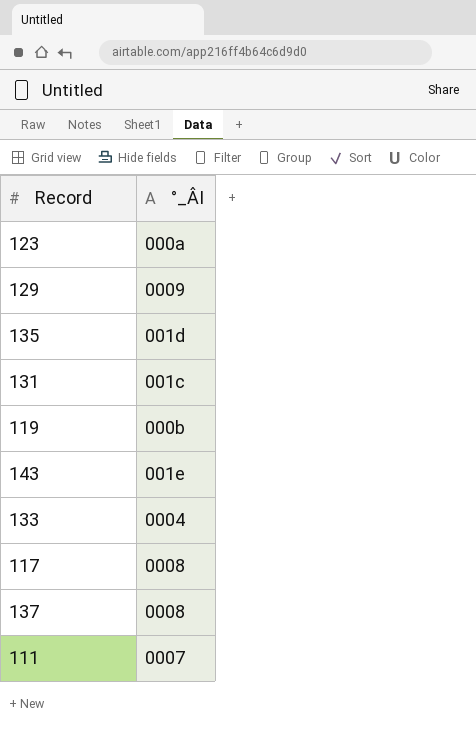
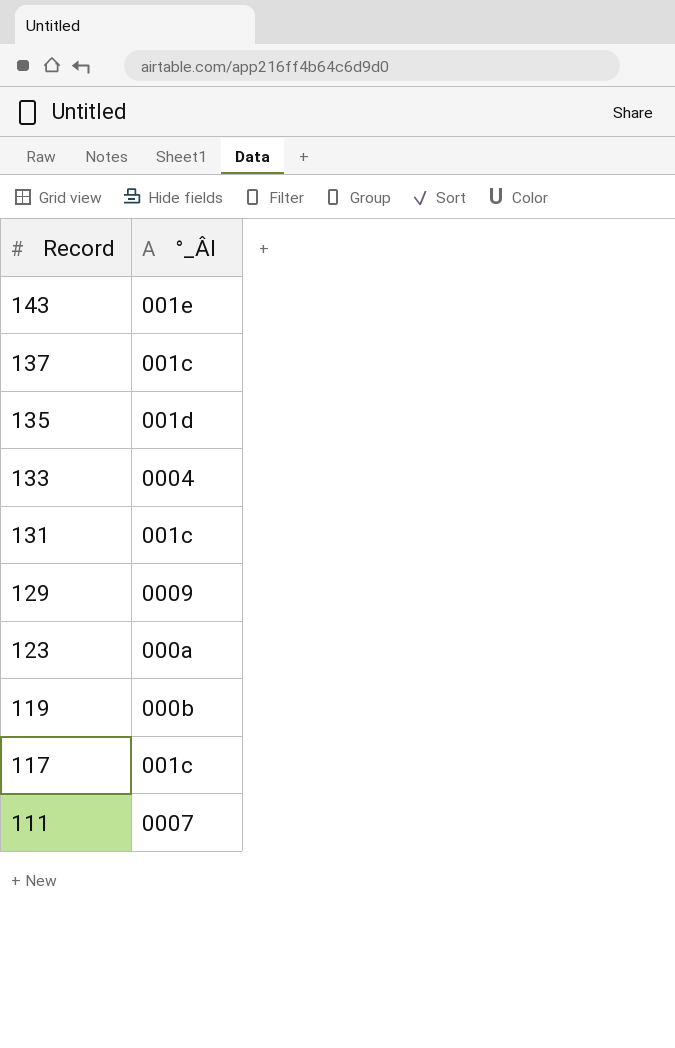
row order: none -> Record descending
137 | °_ÂI: 0008 -> 001c
117 | °_ÂI: 0008 -> 001c

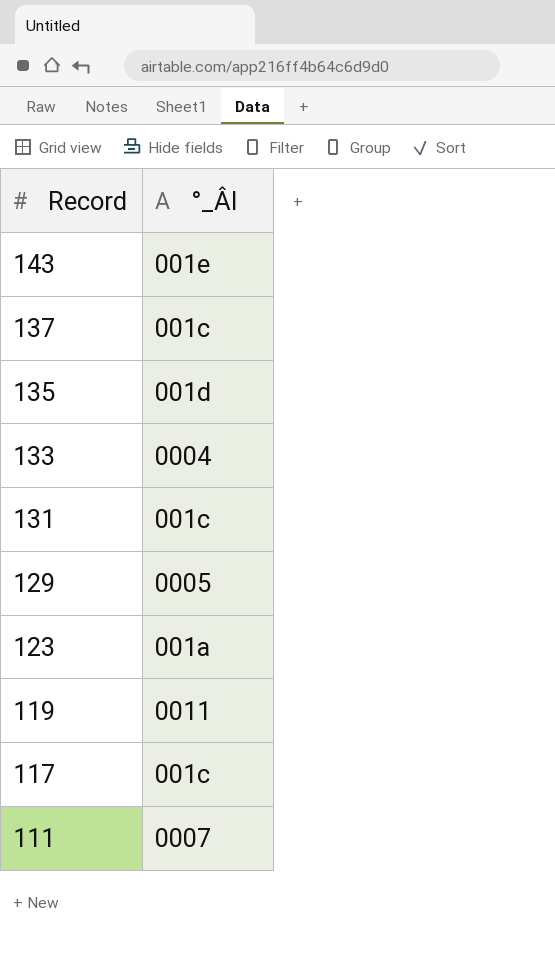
129 | °_ÂI: 0009 -> 0005
123 | °_ÂI: 000a -> 001a
119 | °_ÂI: 000b -> 0011

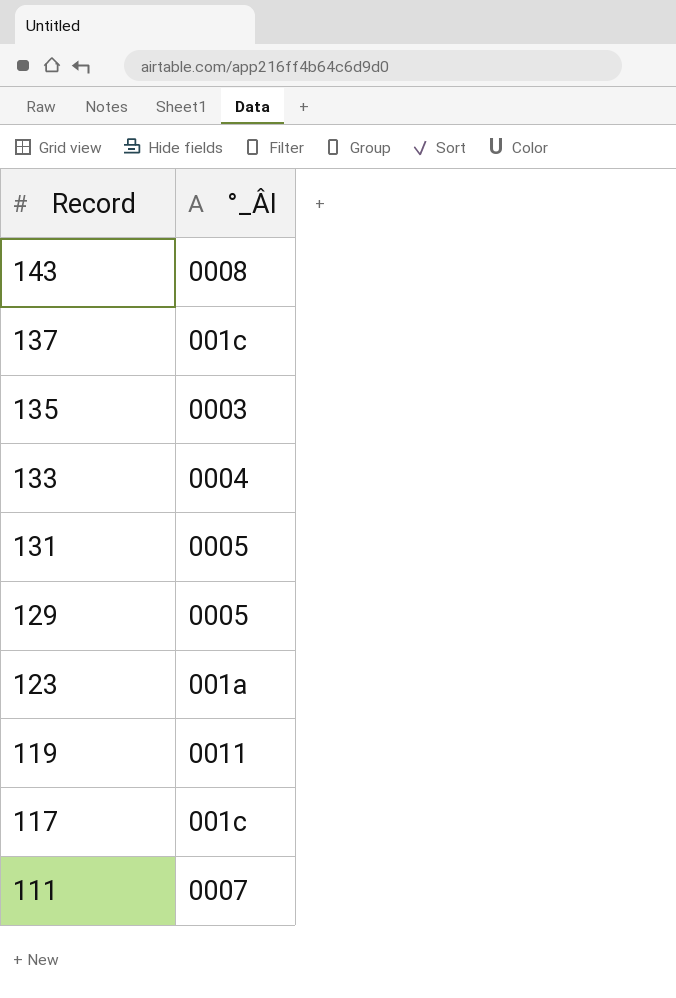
143 | °_ÂI: 001e -> 0008
135 | °_ÂI: 001d -> 0003
131 | °_ÂI: 001c -> 0005

